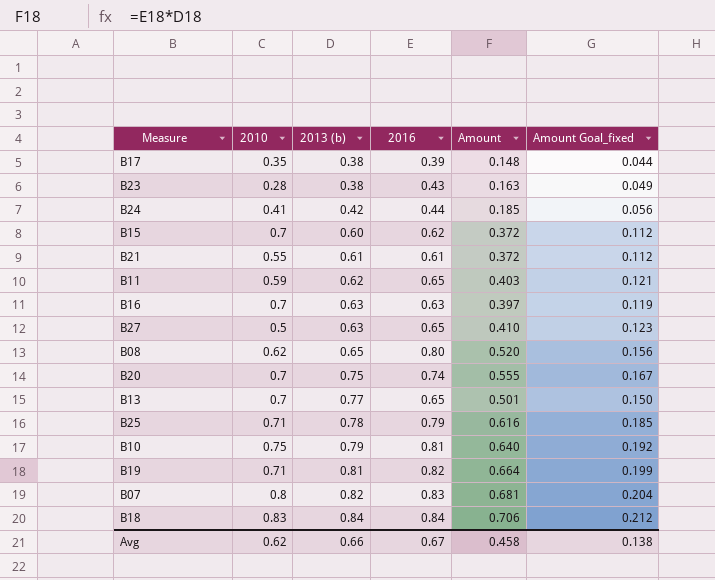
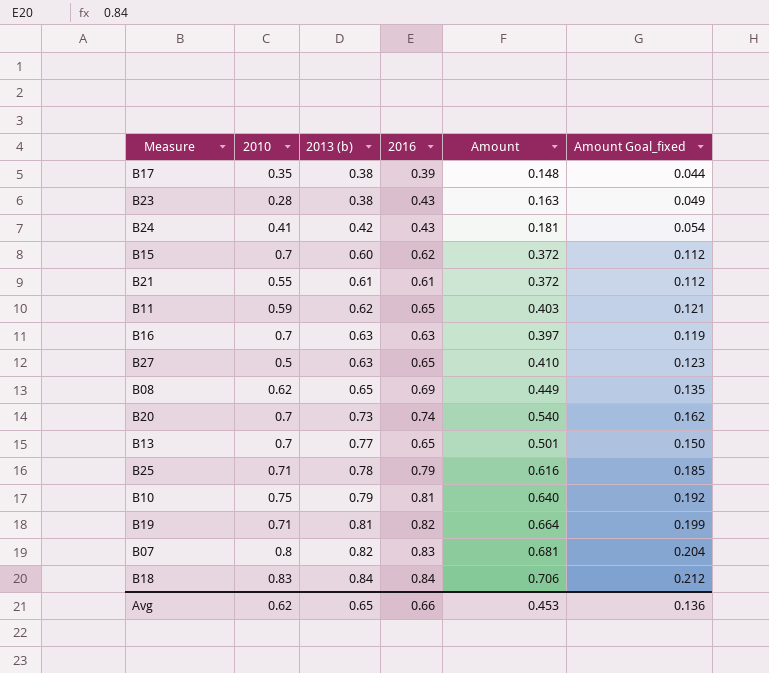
B24 | 2016: 0.44 -> 0.43
B24 | Amount: 0.185 -> 0.181
B24 | Amount Goal_fixed: 0.056 -> 0.054
B08 | 2016: 0.80 -> 0.69
B08 | Amount: 0.520 -> 0.449
B08 | Amount Goal_fixed: 0.156 -> 0.135
B20 | 2013 (b): 0.75 -> 0.73
B20 | Amount: 0.555 -> 0.540
B20 | Amount Goal_fixed: 0.167 -> 0.162
Avg | 2013 (b): 0.66 -> 0.65
Avg | 2016: 0.67 -> 0.66
Avg | Amount: 0.458 -> 0.453
Avg | Amount Goal_fixed: 0.138 -> 0.136

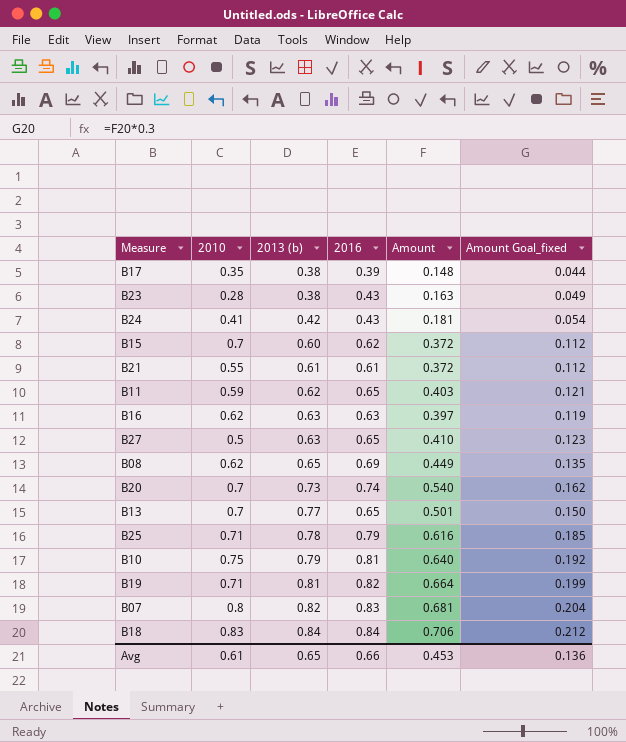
B16 | 2010: 0.7 -> 0.62
Avg | 2010: 0.62 -> 0.61

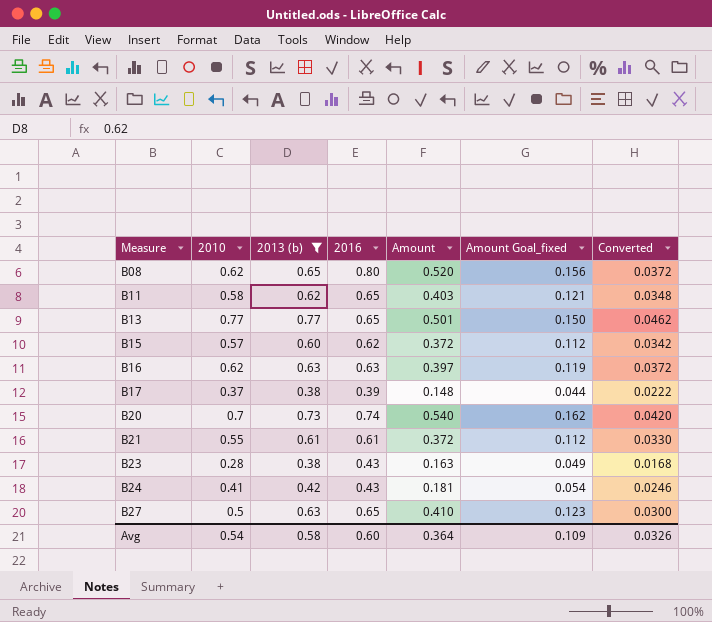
filter: none -> 2013 (b) <= 0.77
row order: 2013 (b) ascending -> Measure ascending
column Converted | formula: none -> [2010] * 0.06
B08 | 2016: 0.69 -> 0.80
B08 | Amount: 0.449 -> 0.520
B08 | Amount Goal_fixed: 0.135 -> 0.156
B11 | 2010: 0.59 -> 0.58
B13 | 2010: 0.7 -> 0.77
B15 | 2010: 0.7 -> 0.57
B17 | 2010: 0.35 -> 0.37
Avg | 2010: 0.61 -> 0.54
Avg | 2013 (b): 0.65 -> 0.58
Avg | 2016: 0.66 -> 0.60
Avg | Amount: 0.453 -> 0.364
Avg | Amount Goal_fixed: 0.136 -> 0.109

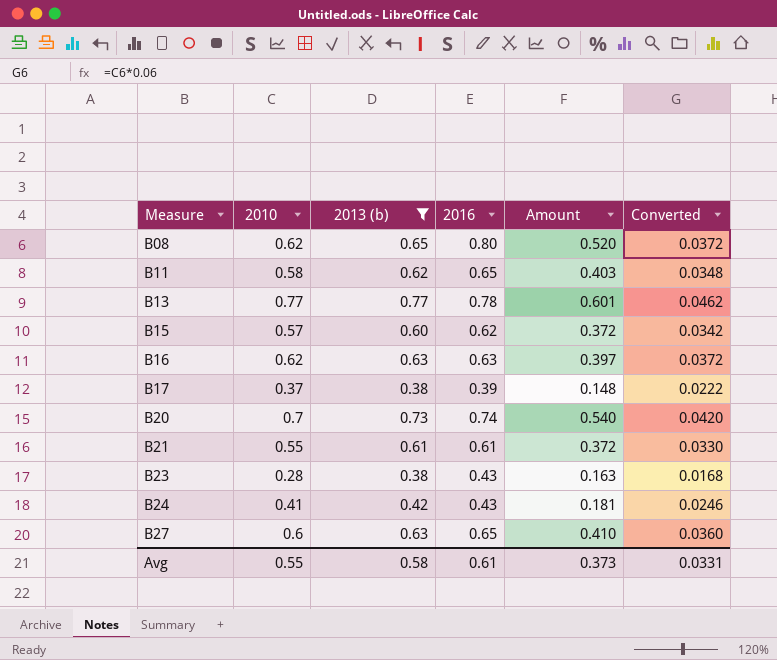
column Amount Goal_fixed | formula: [Amount] * 0.3 -> none
B13 | 2016: 0.65 -> 0.78
B13 | Amount: 0.501 -> 0.601
B27 | 2010: 0.5 -> 0.6
B27 | Converted: 0.0300 -> 0.0360
Avg | 2010: 0.54 -> 0.55
Avg | 2016: 0.60 -> 0.61
Avg | Amount: 0.364 -> 0.373
Avg | Converted: 0.0326 -> 0.0331

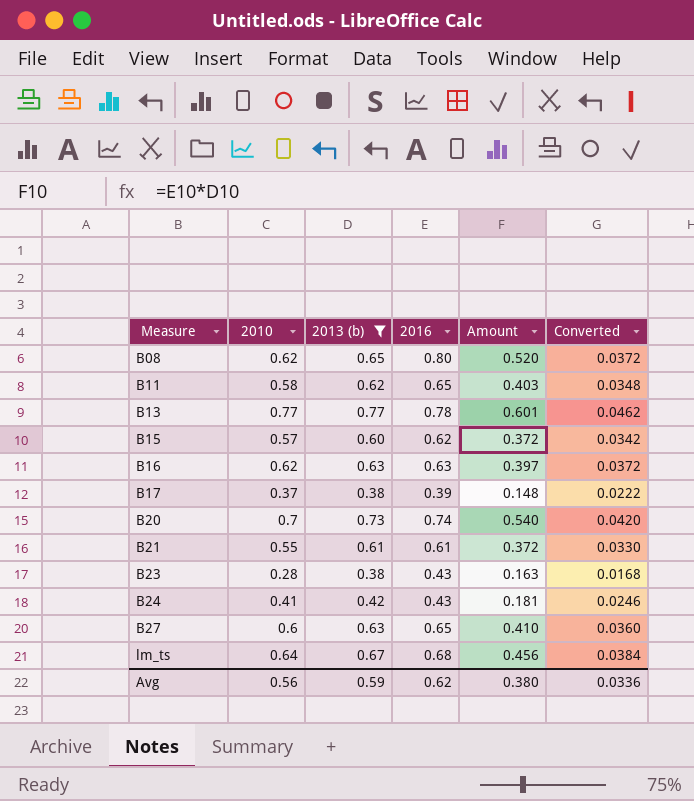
row lm_ts: none -> 0.64 | 0.67 | 0.68 | 0.456 | 0.0384
Avg | 2010: 0.55 -> 0.56
Avg | 2013 (b): 0.58 -> 0.59
Avg | 2016: 0.61 -> 0.62
Avg | Amount: 0.373 -> 0.380
Avg | Converted: 0.0331 -> 0.0336

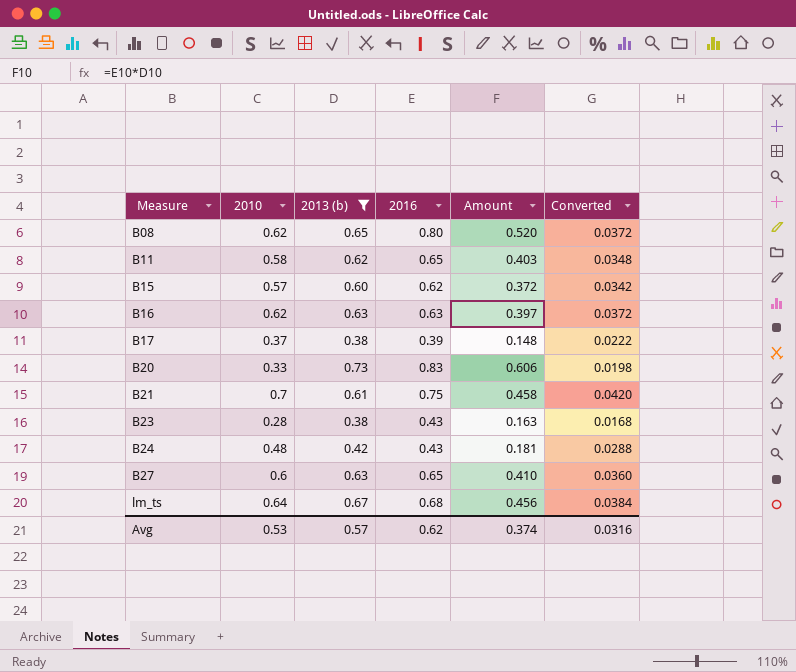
row B13: 0.77 | 0.77 | 0.78 | 0.601 | 0.0462 -> none
B20 | 2010: 0.7 -> 0.33
B20 | 2016: 0.74 -> 0.83
B20 | Amount: 0.540 -> 0.606
B20 | Converted: 0.0420 -> 0.0198
B21 | 2010: 0.55 -> 0.7
B21 | 2016: 0.61 -> 0.75
B21 | Amount: 0.372 -> 0.458
B21 | Converted: 0.0330 -> 0.0420
B24 | 2010: 0.41 -> 0.48
B24 | Converted: 0.0246 -> 0.0288
Avg | 2010: 0.56 -> 0.53
Avg | 2013 (b): 0.59 -> 0.57
Avg | Amount: 0.380 -> 0.374
Avg | Converted: 0.0336 -> 0.0316

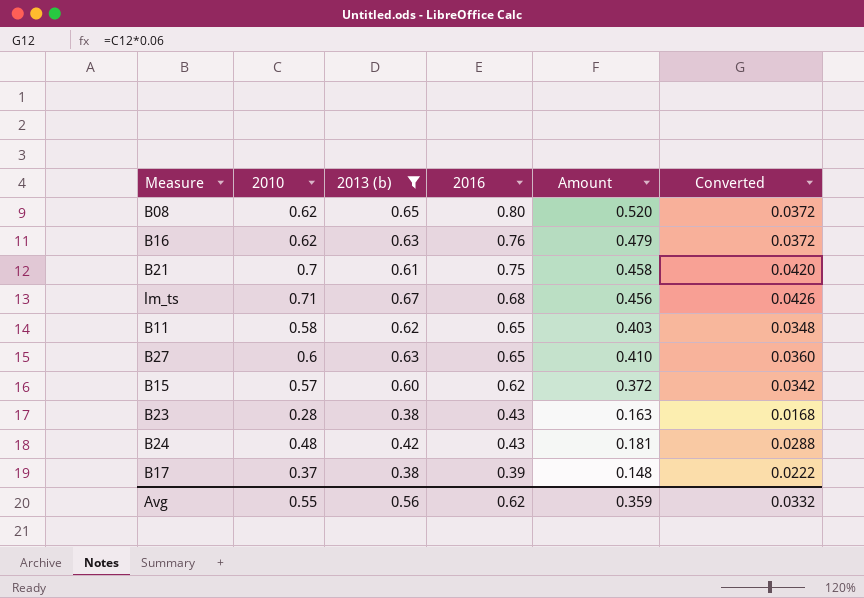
row order: Measure ascending -> 2016 descending
row B20: 0.33 | 0.73 | 0.83 | 0.606 | 0.0198 -> none
B16 | 2016: 0.63 -> 0.76
B16 | Amount: 0.397 -> 0.479
lm_ts | 2010: 0.64 -> 0.71
lm_ts | Converted: 0.0384 -> 0.0426
Avg | 2010: 0.53 -> 0.55
Avg | 2013 (b): 0.57 -> 0.56
Avg | Amount: 0.374 -> 0.359
Avg | Converted: 0.0316 -> 0.0332

